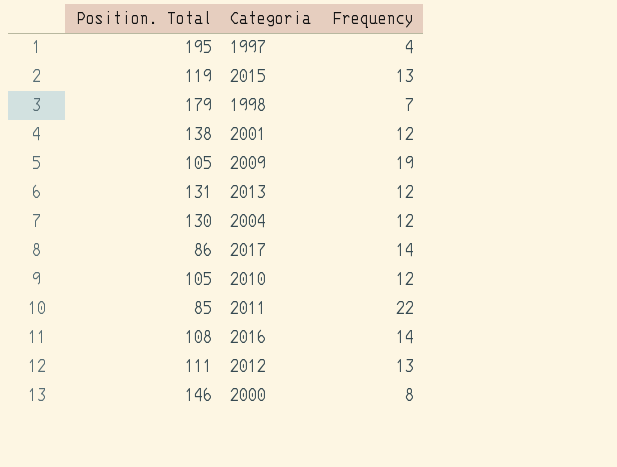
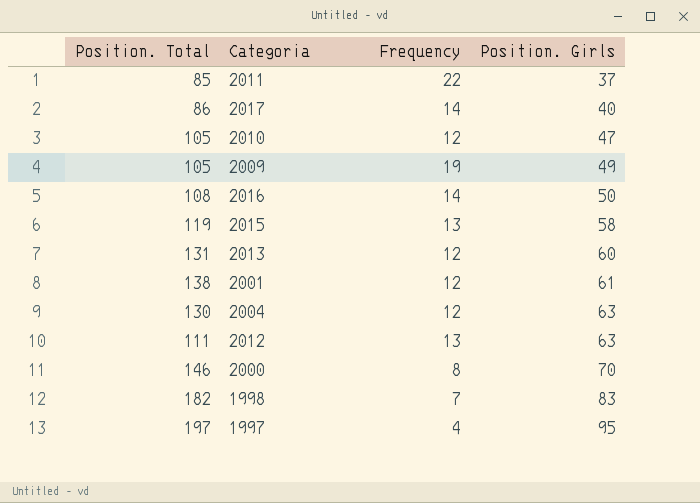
row order: none -> Position. Girls ascending
column Position. Girls | position: none -> 4
1998 | Position. Total: 179 -> 182
1997 | Position. Total: 195 -> 197

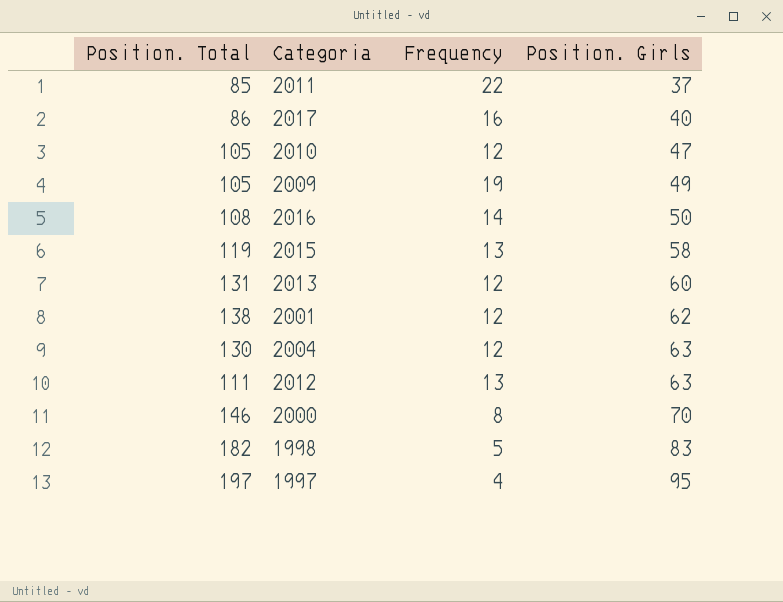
2017 | Frequency: 14 -> 16
2001 | Position. Girls: 61 -> 62
1998 | Frequency: 7 -> 5

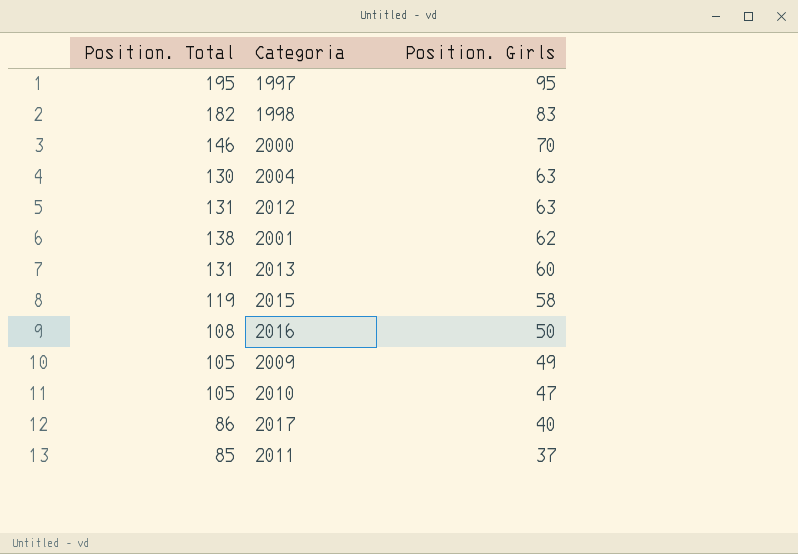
row order: Position. Girls ascending -> Position. Girls descending
column Frequency | position: 3 -> none
1997 | Position. Total: 197 -> 195
2012 | Position. Total: 111 -> 131

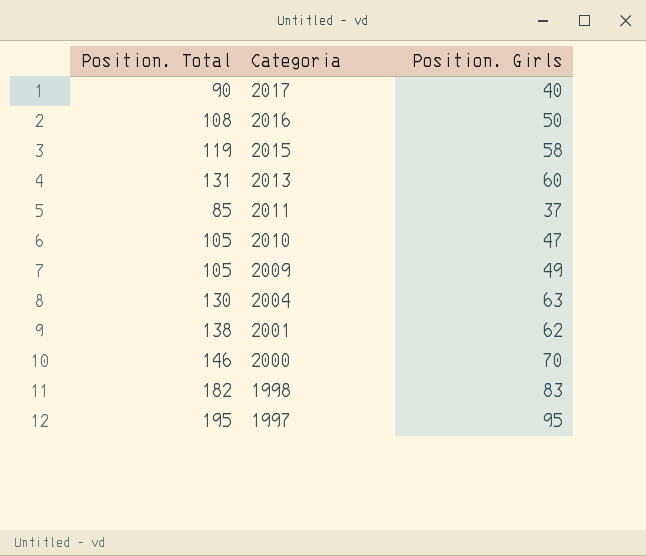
row order: Position. Girls descending -> Categoria descending
row 2012: 131 | 63 -> none
2017 | Position. Total: 86 -> 90

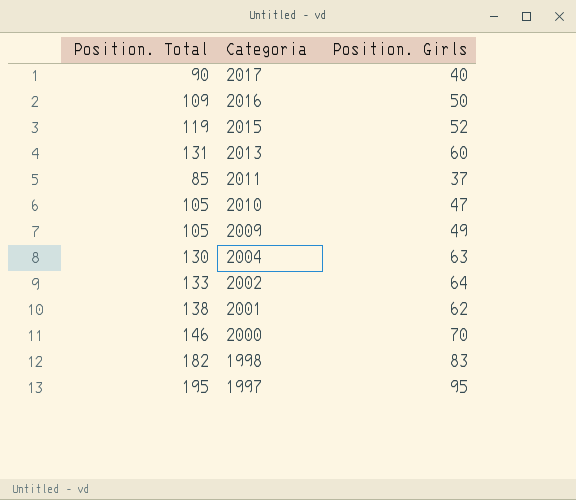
2016 | Position. Total: 108 -> 109
2015 | Position. Girls: 58 -> 52
row 2002: none -> 133 | 64

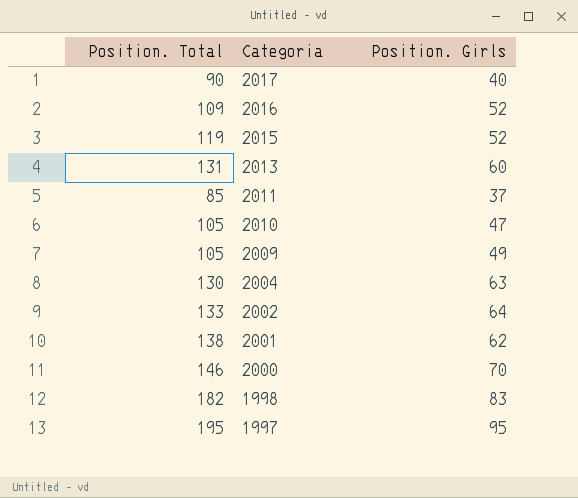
2016 | Position. Girls: 50 -> 52

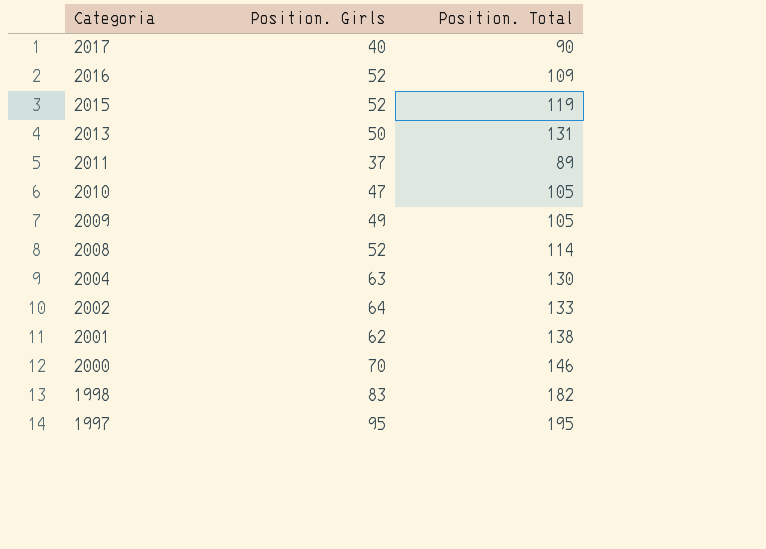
column Position. Total | position: 1 -> 3
2013 | Position. Girls: 60 -> 50
2011 | Position. Total: 85 -> 89
row 2008: none -> 52 | 114

